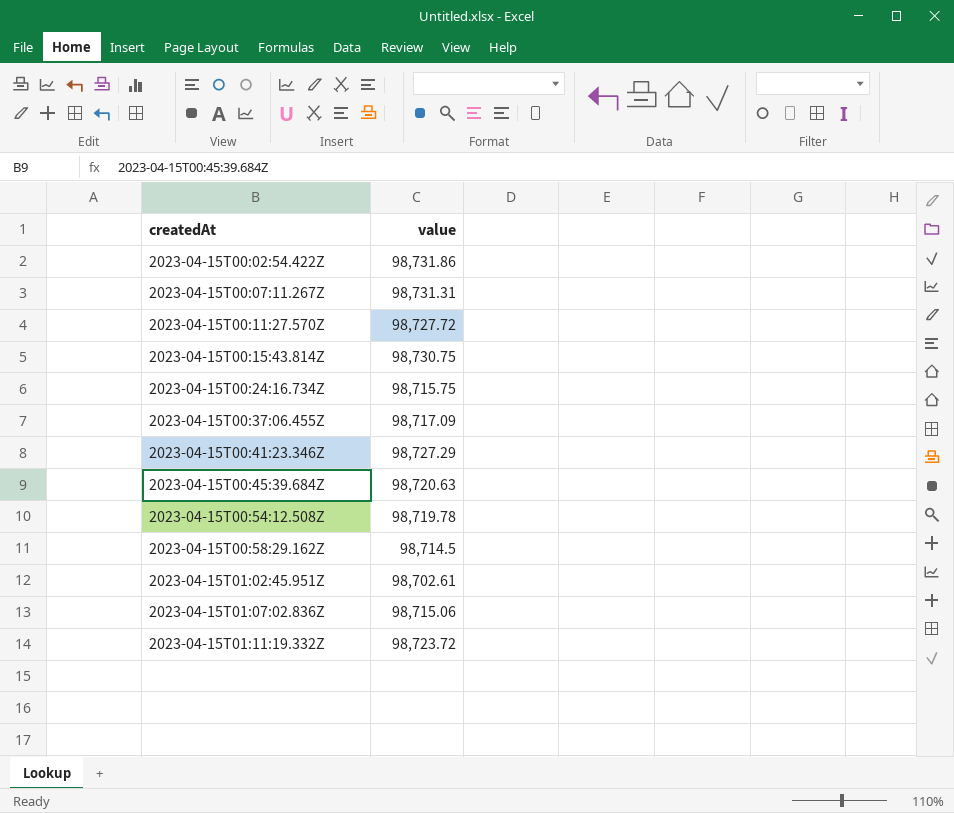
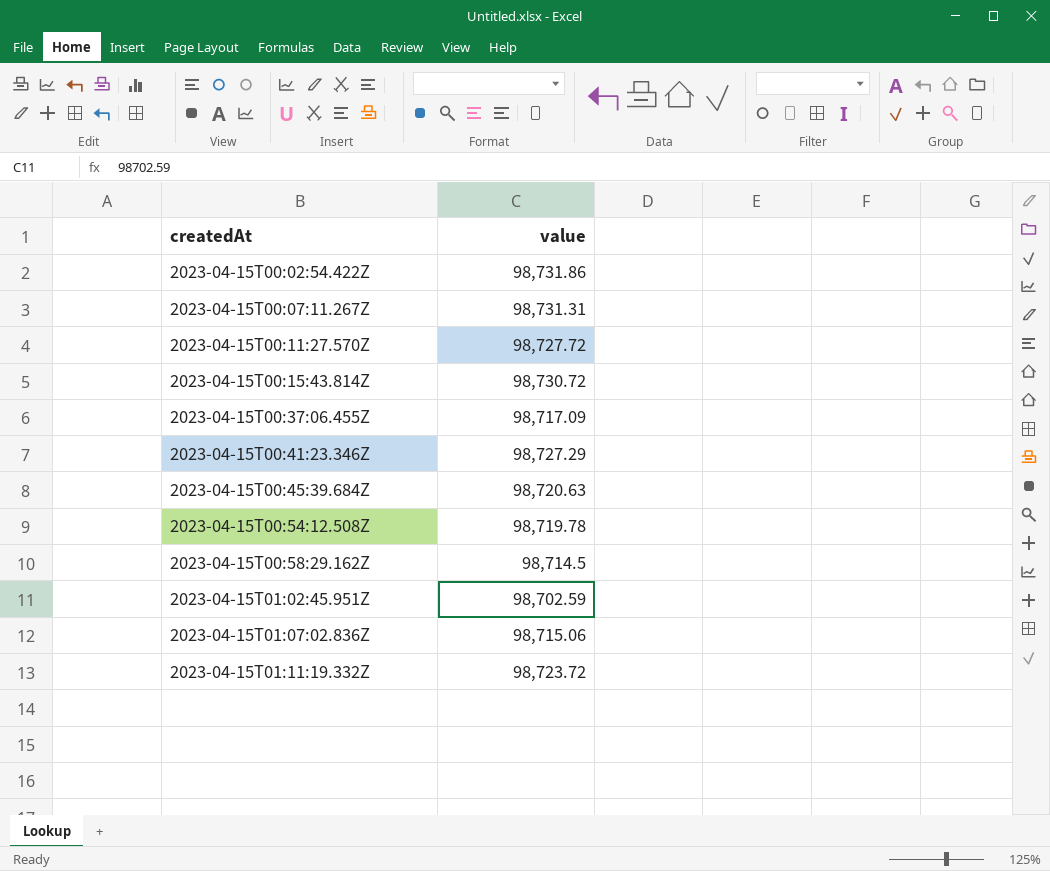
row 2023-04-15T00:24:16.734Z: 98,715.75 -> none
2023-04-15T00:15:43.814Z | value: 98,730.75 -> 98,730.72
2023-04-15T01:02:45.951Z | value: 98,702.61 -> 98,702.59

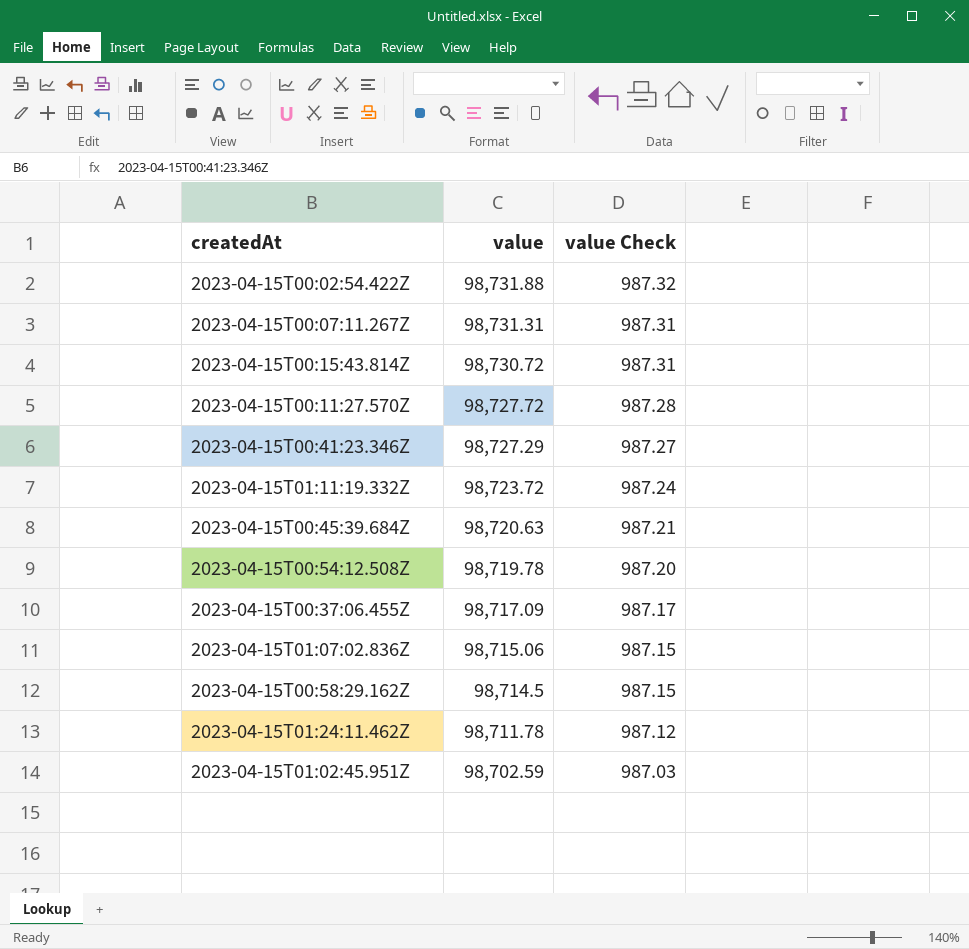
row order: createdAt ascending -> value descending
column value Check | formula: none -> [value] * 0.01
2023-04-15T00:02:54.422Z | value: 98,731.86 -> 98,731.88
row 2023-04-15T01:24:11.462Z: none -> 98,711.78 | 987.12

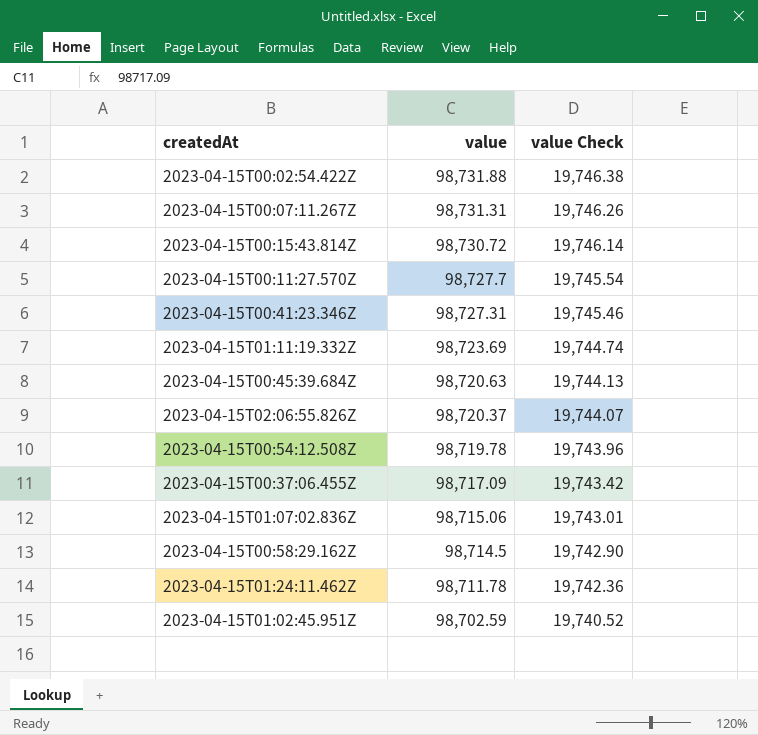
column value Check | formula: [value] * 0.01 -> [value] * 0.2
2023-04-15T00:11:27.570Z | value: 98,727.72 -> 98,727.7
2023-04-15T00:41:23.346Z | value: 98,727.29 -> 98,727.31
2023-04-15T01:11:19.332Z | value: 98,723.72 -> 98,723.69
row 2023-04-15T02:06:55.826Z: none -> 98,720.37 | 19,744.07

